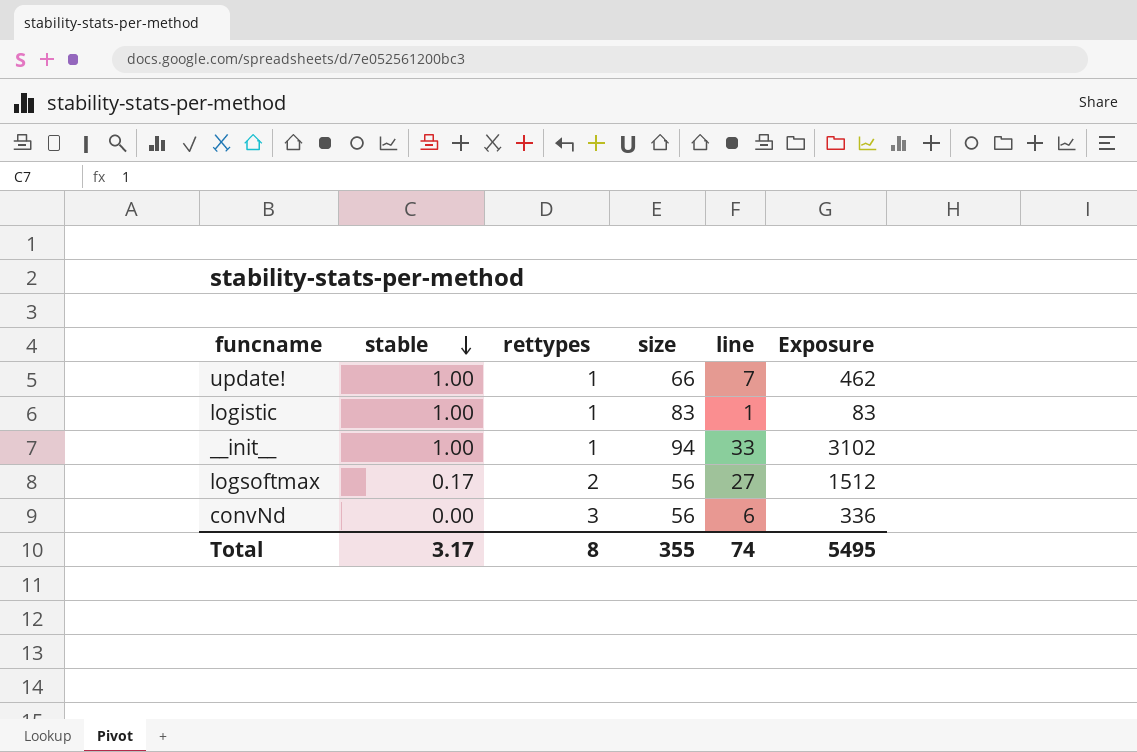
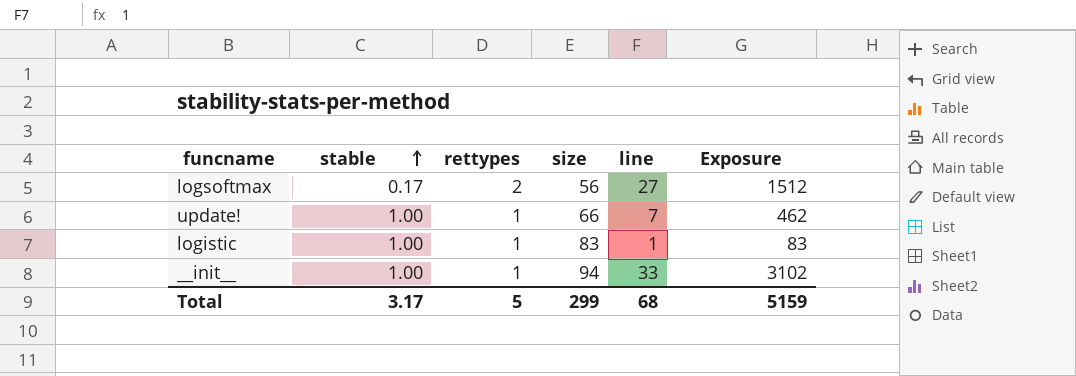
row order: stable descending -> stable ascending
row convNd: 0.00 | 3 | 56 | 6 | 336 -> none
Total | rettypes: 8 -> 5
Total | size: 355 -> 299
Total | line: 74 -> 68
Total | Exposure: 5495 -> 5159

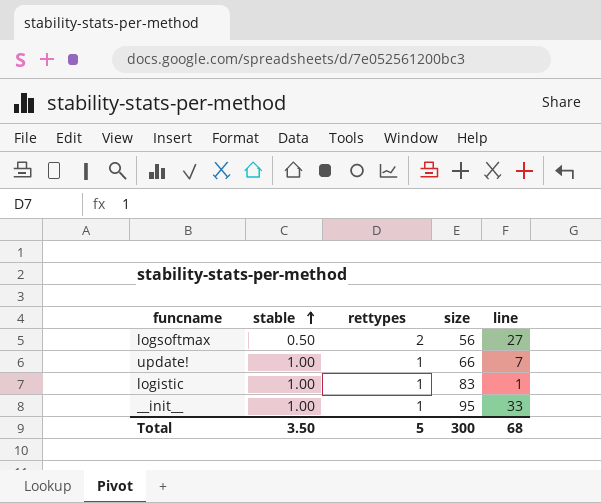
column Exposure | formula: [size] * [line] -> none
logsoftmax | stable: 0.17 -> 0.50
__init__ | size: 94 -> 95
Total | stable: 3.17 -> 3.50
Total | size: 299 -> 300

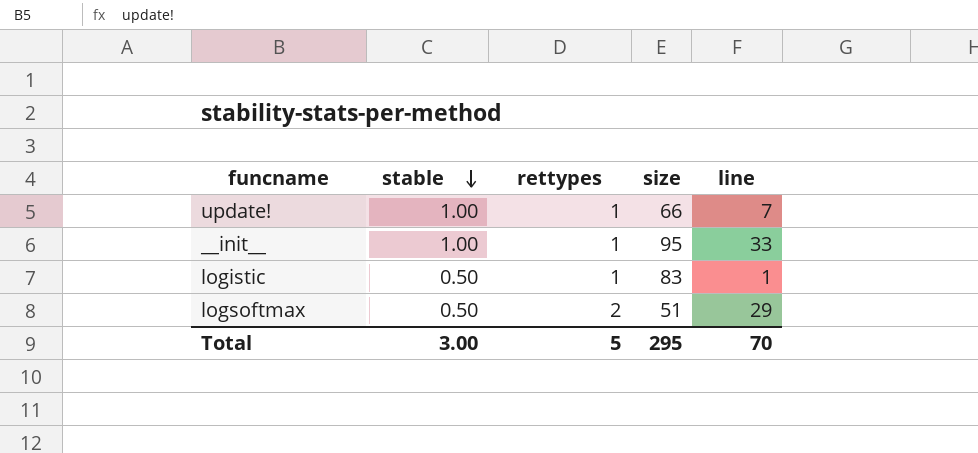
row order: stable ascending -> stable descending
logistic | stable: 1.00 -> 0.50
logsoftmax | size: 56 -> 51
logsoftmax | line: 27 -> 29
Total | stable: 3.50 -> 3.00
Total | size: 300 -> 295
Total | line: 68 -> 70

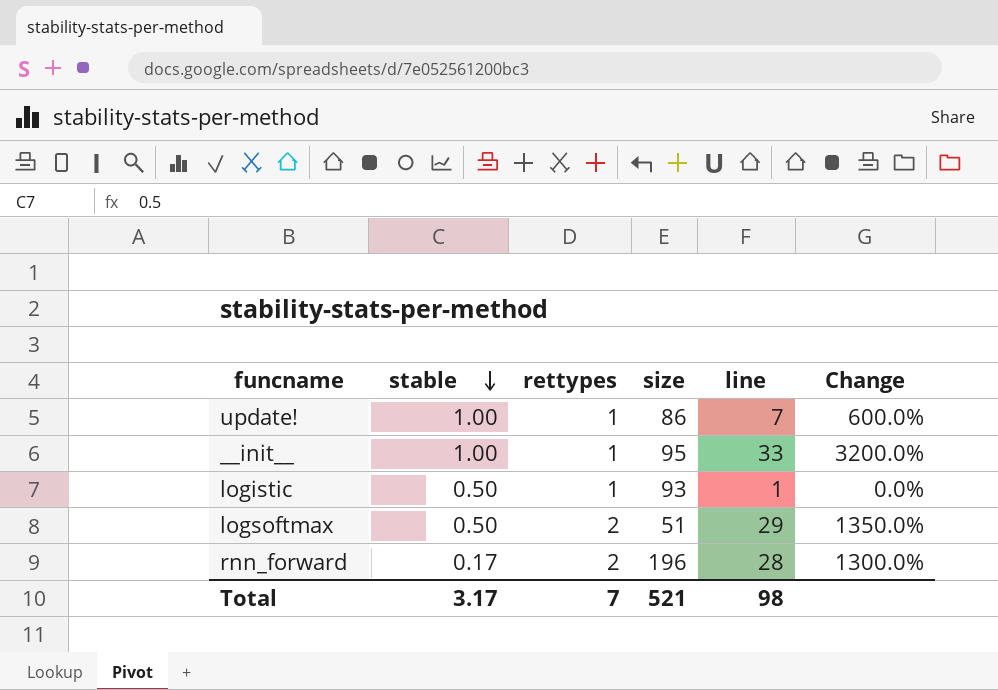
column Change | formula: none -> ([line] - [rettypes]) / [rettypes]
update! | size: 66 -> 86
logistic | size: 83 -> 93
row rnn_forward: none -> 0.17 | 2 | 196 | 28 | 1300.0%
Total | stable: 3.00 -> 3.17
Total | rettypes: 5 -> 7
Total | size: 295 -> 521
Total | line: 70 -> 98

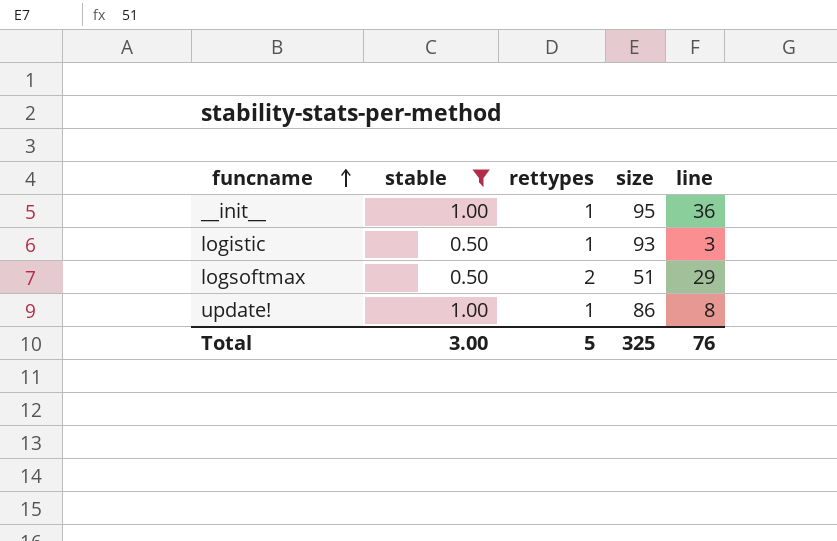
filter: none -> stable != 0.17
row order: stable descending -> funcname ascending
column Change | formula: ([line] - [rettypes]) / [rettypes] -> none
__init__ | line: 33 -> 36
logistic | line: 1 -> 3
update! | line: 7 -> 8
Total | stable: 3.17 -> 3.00
Total | rettypes: 7 -> 5
Total | size: 521 -> 325
Total | line: 98 -> 76

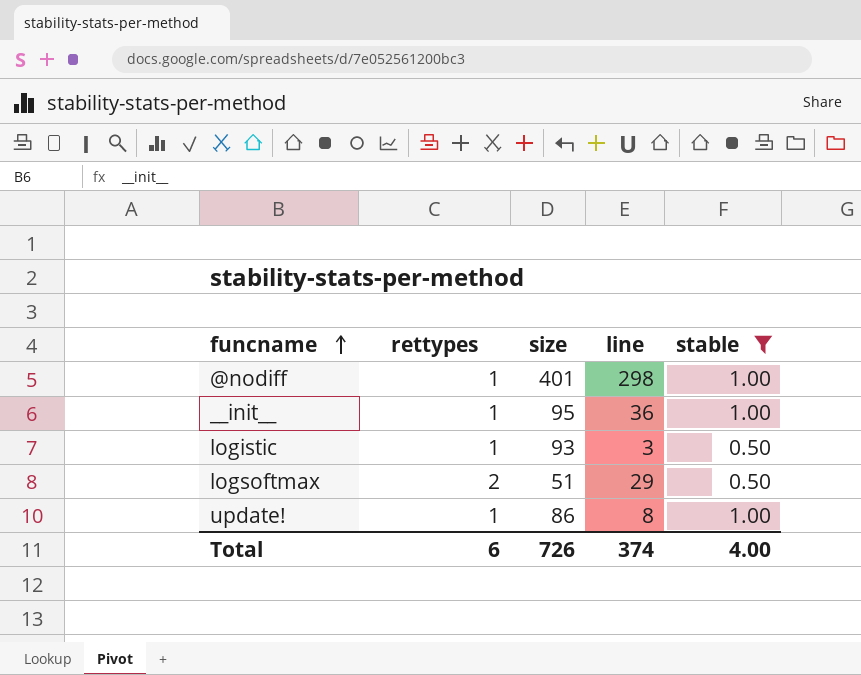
column stable | position: 2 -> 5
row @nodiff: none -> 1 | 401 | 298 | 1.00
Total | rettypes: 5 -> 6
Total | size: 325 -> 726
Total | line: 76 -> 374
Total | stable: 3.00 -> 4.00

